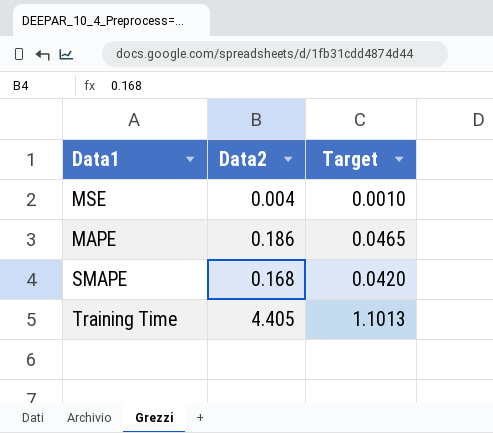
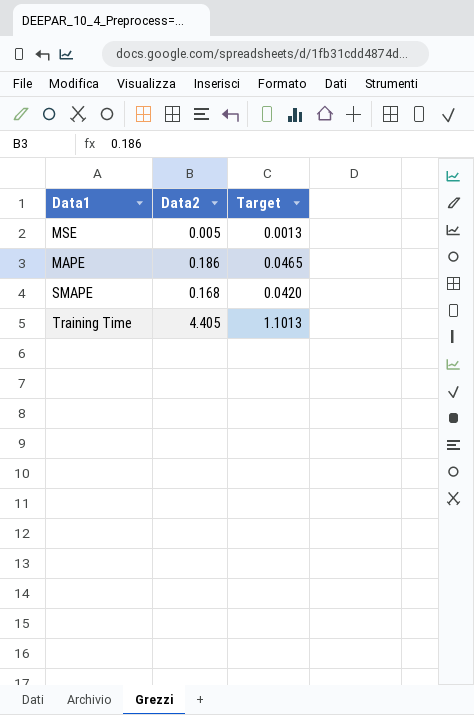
MSE | Data2: 0.004 -> 0.005
MSE | Target: 0.0010 -> 0.0013

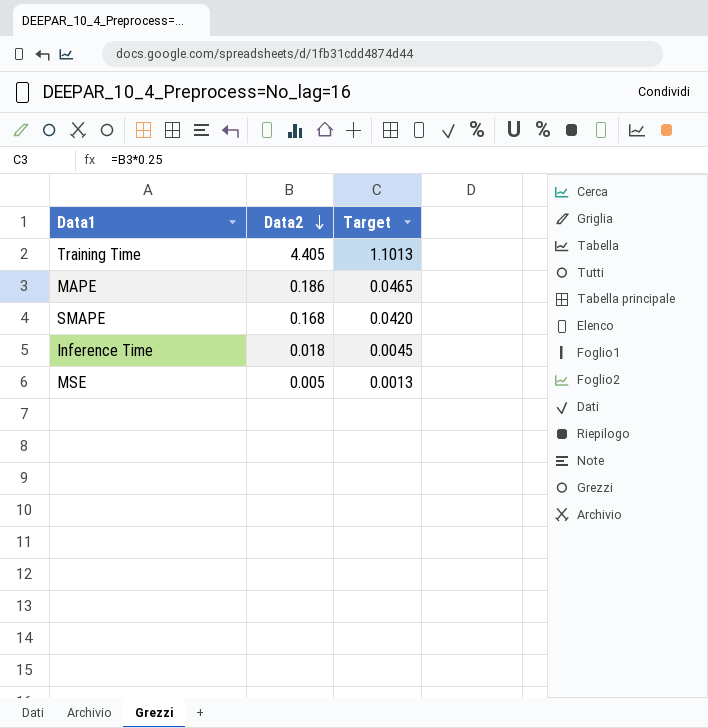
row order: none -> Data2 descending
row Inference Time: none -> 0.018 | 0.0045

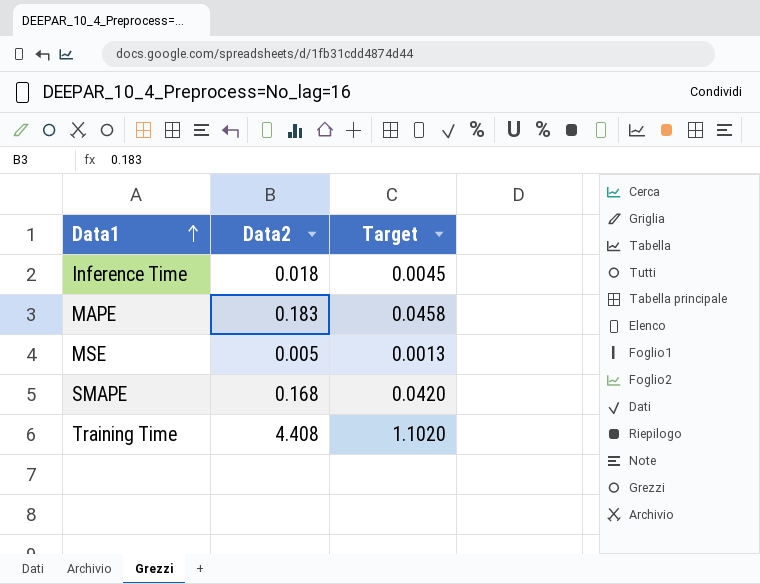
row order: Data2 descending -> Data1 ascending
MAPE | Data2: 0.186 -> 0.183
MAPE | Target: 0.0465 -> 0.0458
Training Time | Data2: 4.405 -> 4.408
Training Time | Target: 1.1013 -> 1.1020

